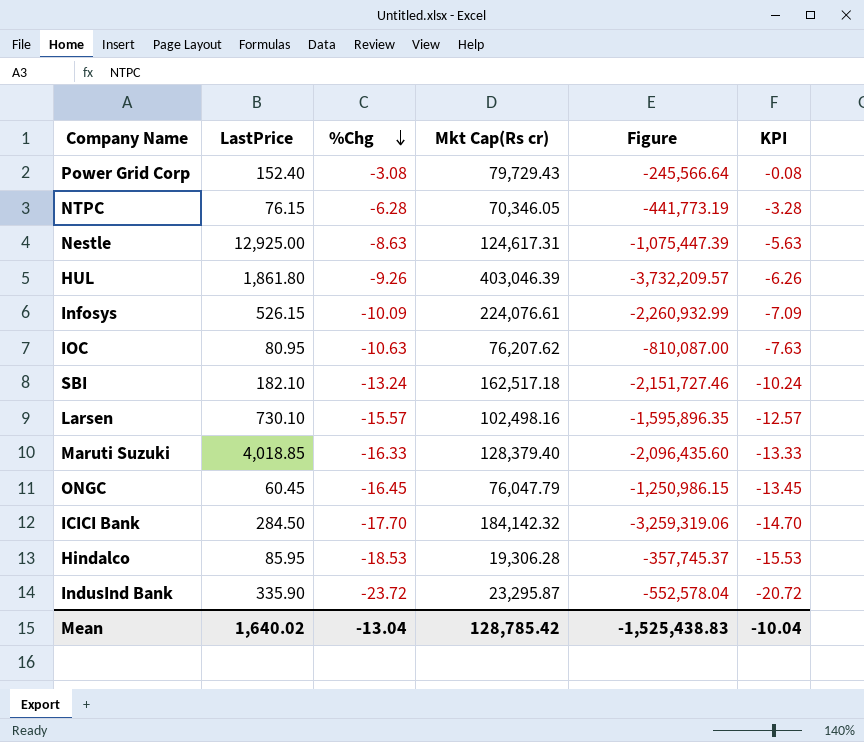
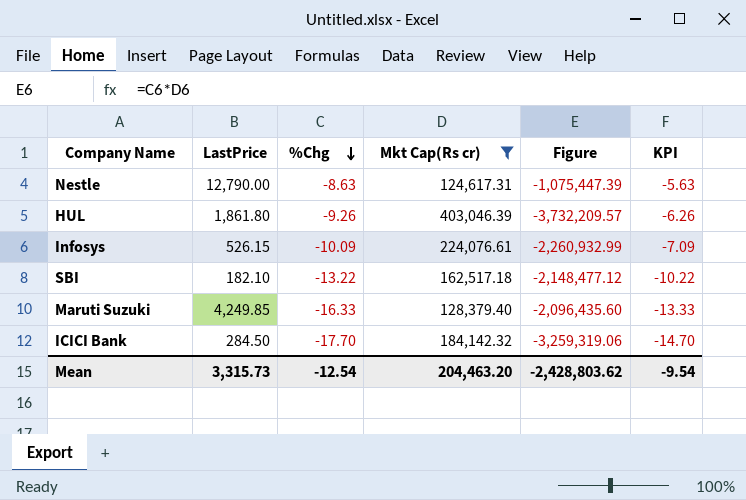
filter: none -> Mkt Cap(Rs cr) >= 124,617.31
Nestle | LastPrice: 12,925.00 -> 12,790.00
SBI | %Chg: -13.24 -> -13.22
SBI | Figure: -2,151,727.46 -> -2,148,477.12
SBI | KPI: -10.24 -> -10.22
Maruti Suzuki | LastPrice: 4,018.85 -> 4,249.85
Mean | LastPrice: 1,640.02 -> 3,315.73
Mean | %Chg: -13.04 -> -12.54
Mean | Mkt Cap(Rs cr): 128,785.42 -> 204,463.20
Mean | Figure: -1,525,438.83 -> -2,428,803.62
Mean | KPI: -10.04 -> -9.54

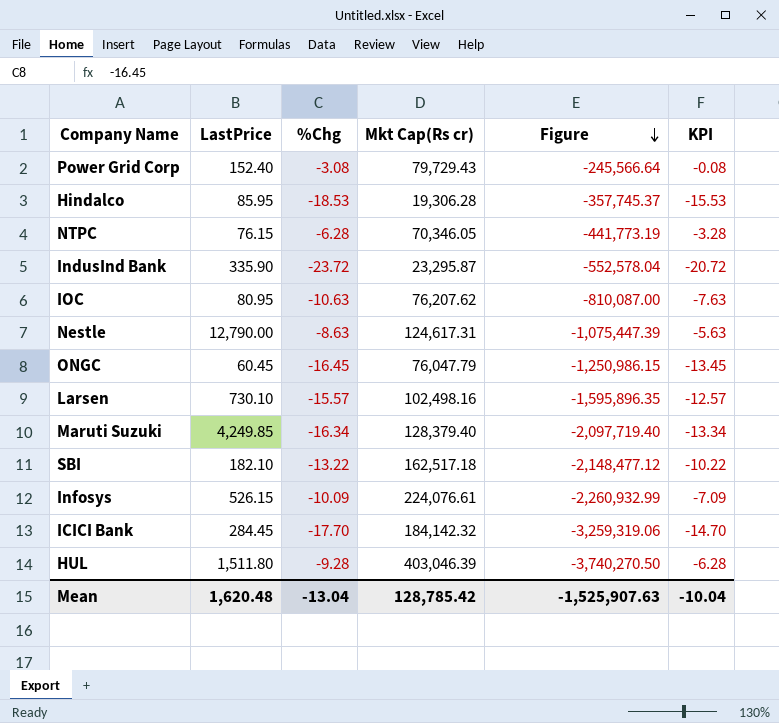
filter: Mkt Cap(Rs cr) >= 124,617.31 -> none
row order: %Chg descending -> Figure descending
Maruti Suzuki | %Chg: -16.33 -> -16.34
Maruti Suzuki | Figure: -2,096,435.60 -> -2,097,719.40
Maruti Suzuki | KPI: -13.33 -> -13.34
ICICI Bank | LastPrice: 284.50 -> 284.45
HUL | LastPrice: 1,861.80 -> 1,511.80
HUL | %Chg: -9.26 -> -9.28
HUL | Figure: -3,732,209.57 -> -3,740,270.50
HUL | KPI: -6.26 -> -6.28
Mean | LastPrice: 3,315.73 -> 1,620.48
Mean | %Chg: -12.54 -> -13.04
Mean | Mkt Cap(Rs cr): 204,463.20 -> 128,785.42
Mean | Figure: -2,428,803.62 -> -1,525,907.63
Mean | KPI: -9.54 -> -10.04

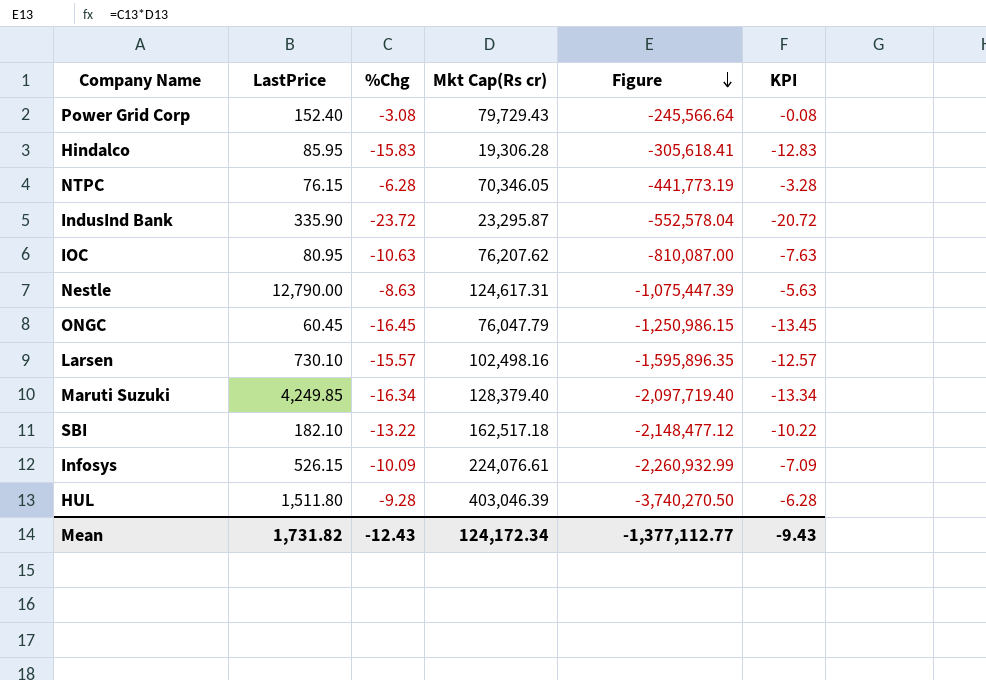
row ICICI Bank: 284.45 | -17.70 | 184,142.32 | -3,259,319.06 | -14.70 -> none
Hindalco | %Chg: -18.53 -> -15.83
Hindalco | Figure: -357,745.37 -> -305,618.41
Hindalco | KPI: -15.53 -> -12.83
Mean | LastPrice: 1,620.48 -> 1,731.82
Mean | %Chg: -13.04 -> -12.43
Mean | Mkt Cap(Rs cr): 128,785.42 -> 124,172.34
Mean | Figure: -1,525,907.63 -> -1,377,112.77
Mean | KPI: -10.04 -> -9.43

